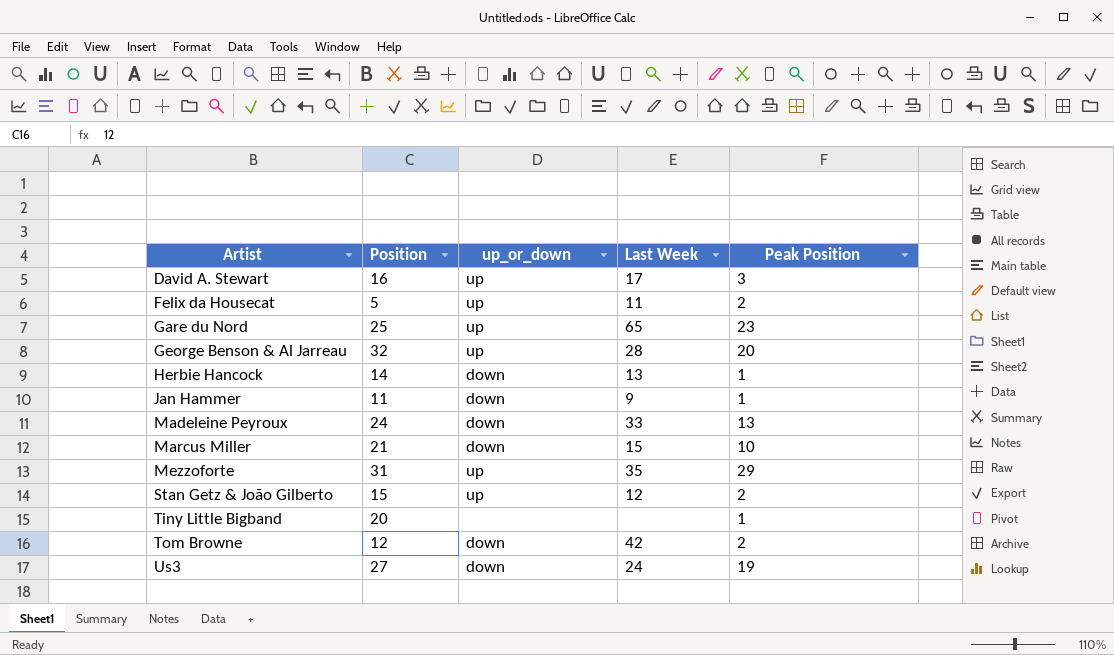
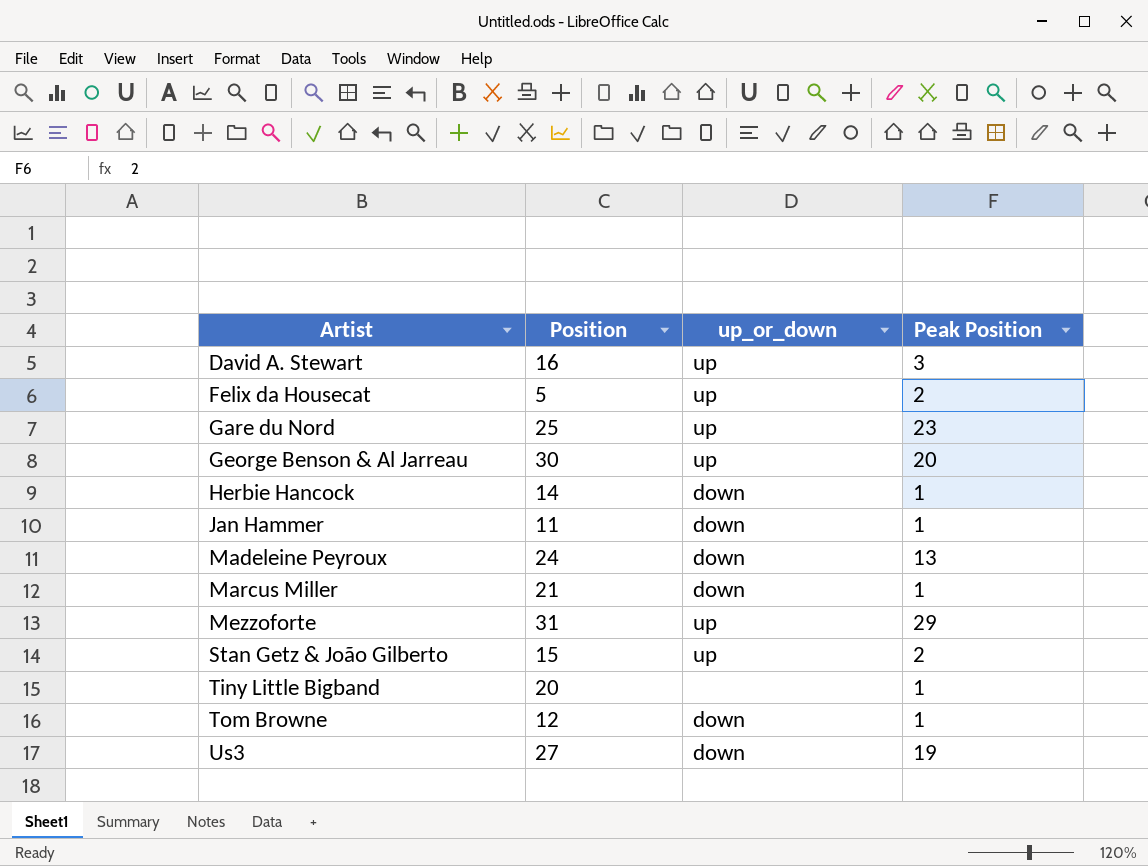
column Last Week | position: 4 -> none
George Benson & Al Jarreau | Position: 32 -> 30
Marcus Miller | Peak Position: 10 -> 1
Tom Browne | Peak Position: 2 -> 1

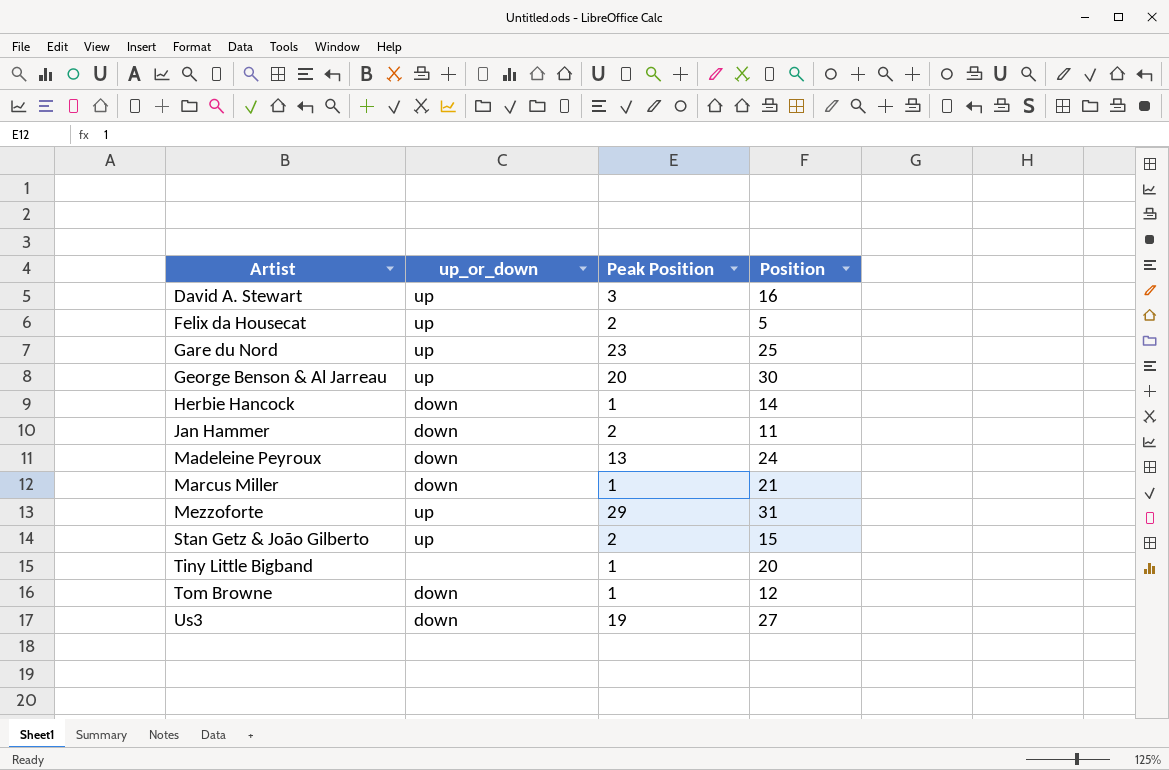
column Position | position: 2 -> 4
Jan Hammer | Peak Position: 1 -> 2

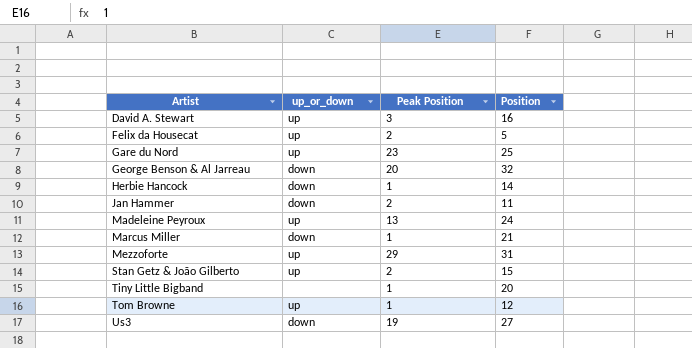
George Benson & Al Jarreau | up_or_down: up -> down
George Benson & Al Jarreau | Position: 30 -> 32
Madeleine Peyroux | up_or_down: down -> up
Tom Browne | up_or_down: down -> up

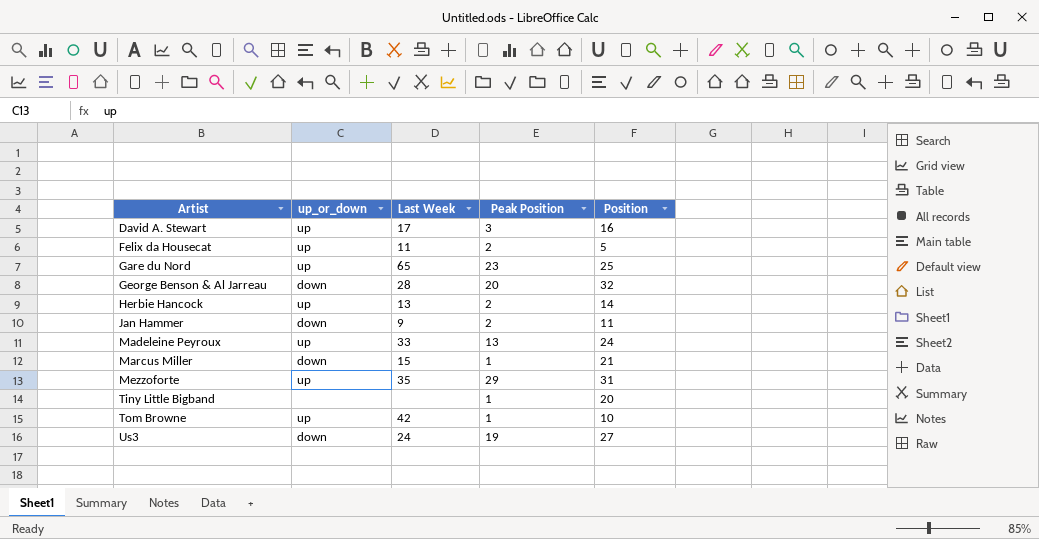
column Last Week | position: none -> 3
row Stan Getz & João Gilberto: up | 2 | 15 -> none
Herbie Hancock | up_or_down: down -> up
Herbie Hancock | Peak Position: 1 -> 2
Tom Browne | Position: 12 -> 10

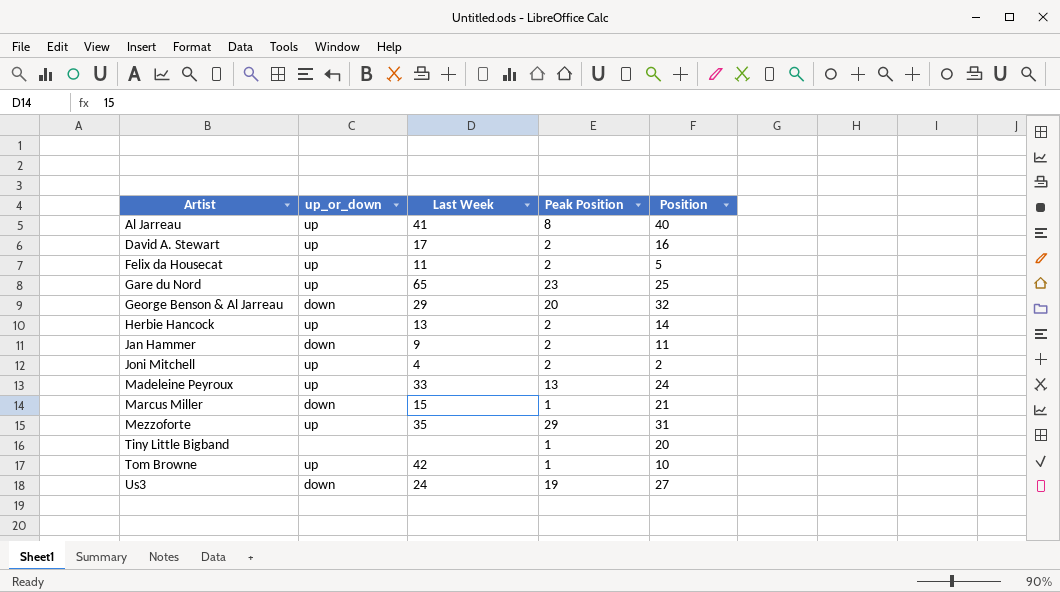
row Al Jarreau: none -> up | 41 | 8 | 40
David A. Stewart | Peak Position: 3 -> 2
George Benson & Al Jarreau | Last Week: 28 -> 29
row Joni Mitchell: none -> up | 4 | 2 | 2

